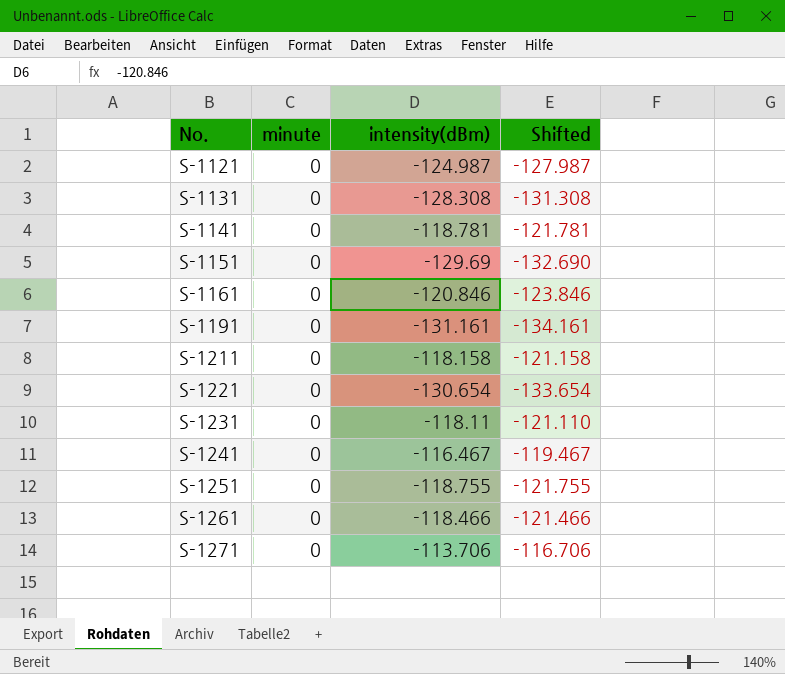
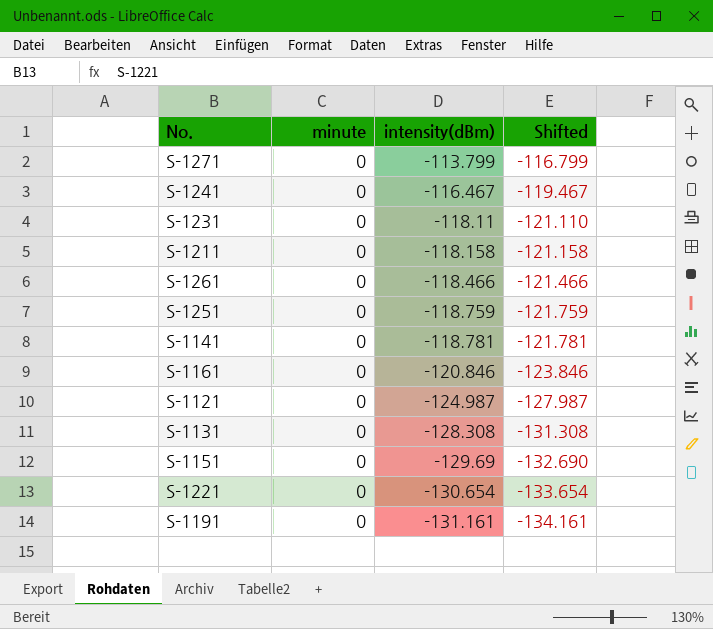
row order: No. ascending -> intensity(dBm) descending
S-1271 | intensity(dBm): -113.706 -> -113.799
S-1271 | Shifted: -116.706 -> -116.799
S-1251 | intensity(dBm): -118.755 -> -118.759
S-1251 | Shifted: -121.755 -> -121.759

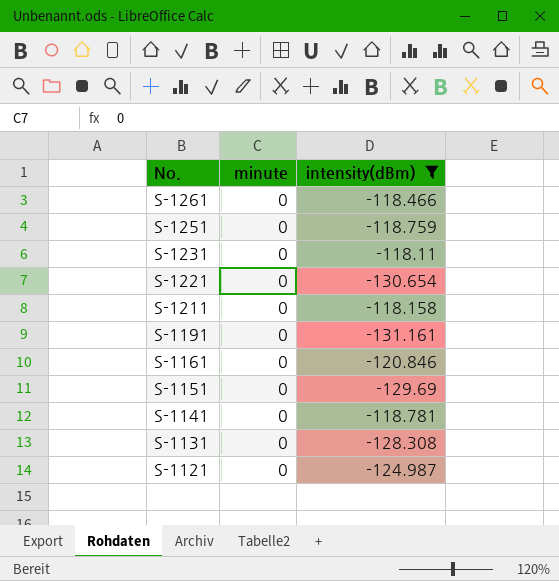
filter: none -> intensity(dBm) <= -118.11
row order: intensity(dBm) descending -> No. descending
column Shifted | formula: [intensity(dBm)] - 3 -> none

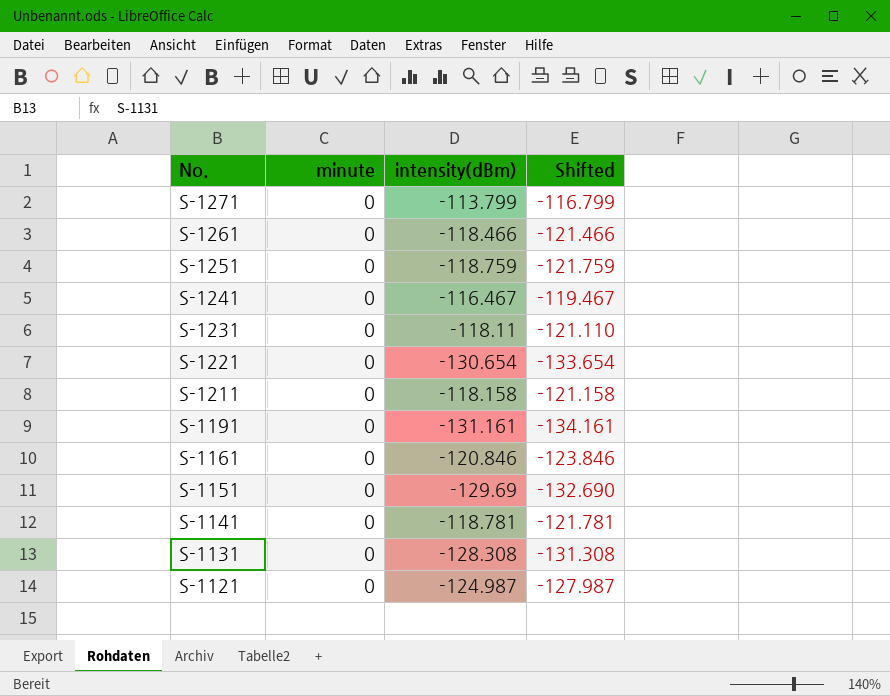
filter: intensity(dBm) <= -118.11 -> none
column Shifted | formula: none -> [intensity(dBm)] - 3

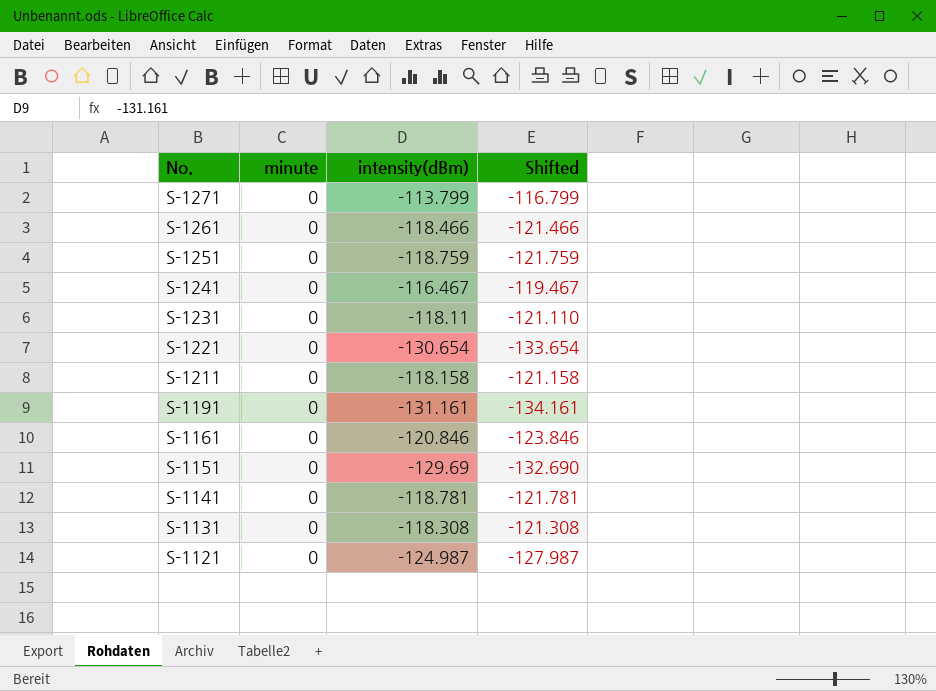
S-1131 | intensity(dBm): -128.308 -> -118.308
S-1131 | Shifted: -131.308 -> -121.308

